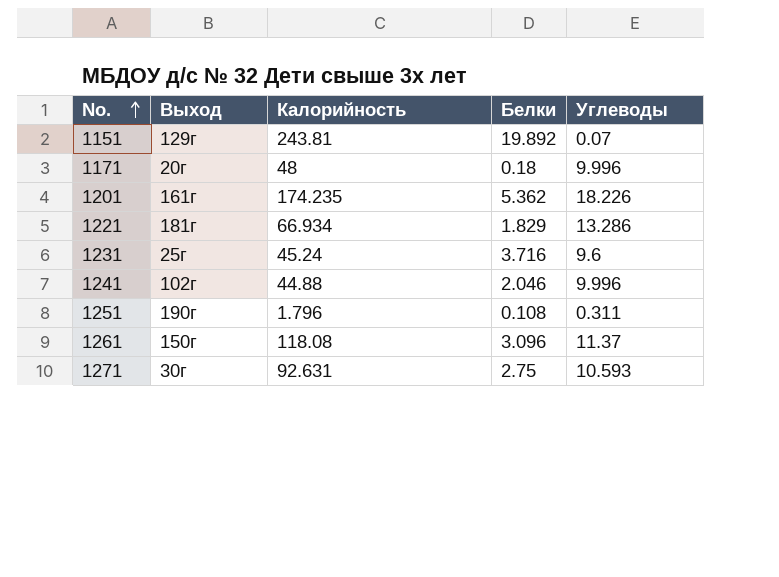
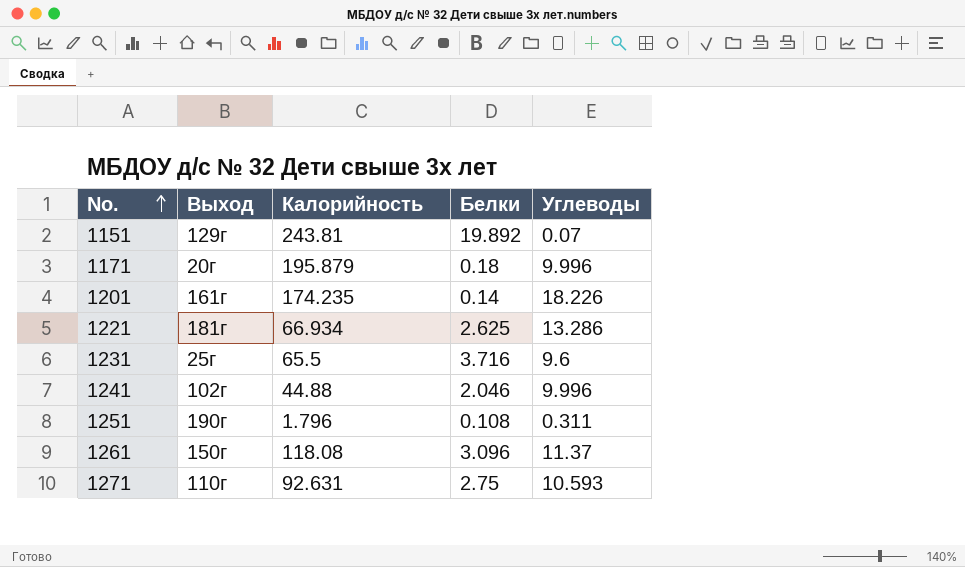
1171 | Калорийность: 48 -> 195.879
1201 | Белки: 5.362 -> 0.14
1221 | Белки: 1.829 -> 2.625
1231 | Калорийность: 45.24 -> 65.5
1271 | Выход: 30г -> 110г

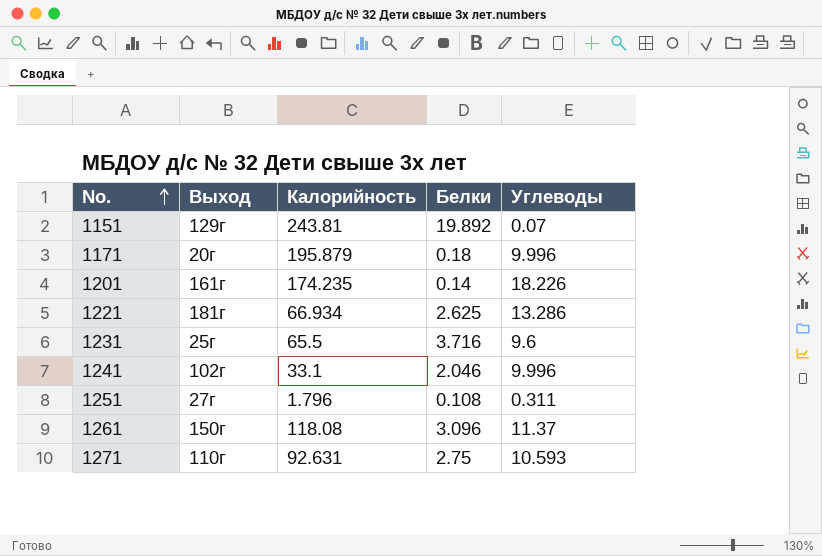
1241 | Калорийность: 44.88 -> 33.1
1251 | Выход: 190г -> 27г

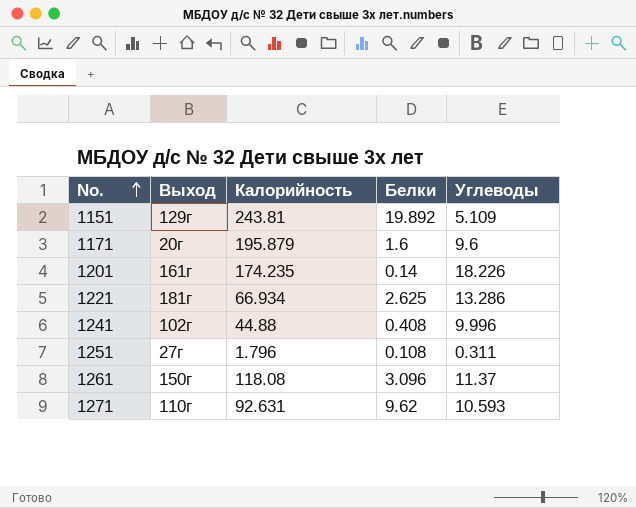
row 1231: 25г | 65.5 | 3.716 | 9.6 -> none
1151 | Углеводы: 0.07 -> 5.109
1171 | Белки: 0.18 -> 1.6
1171 | Углеводы: 9.996 -> 9.6
1241 | Калорийность: 33.1 -> 44.88
1241 | Белки: 2.046 -> 0.408
1271 | Белки: 2.75 -> 9.62

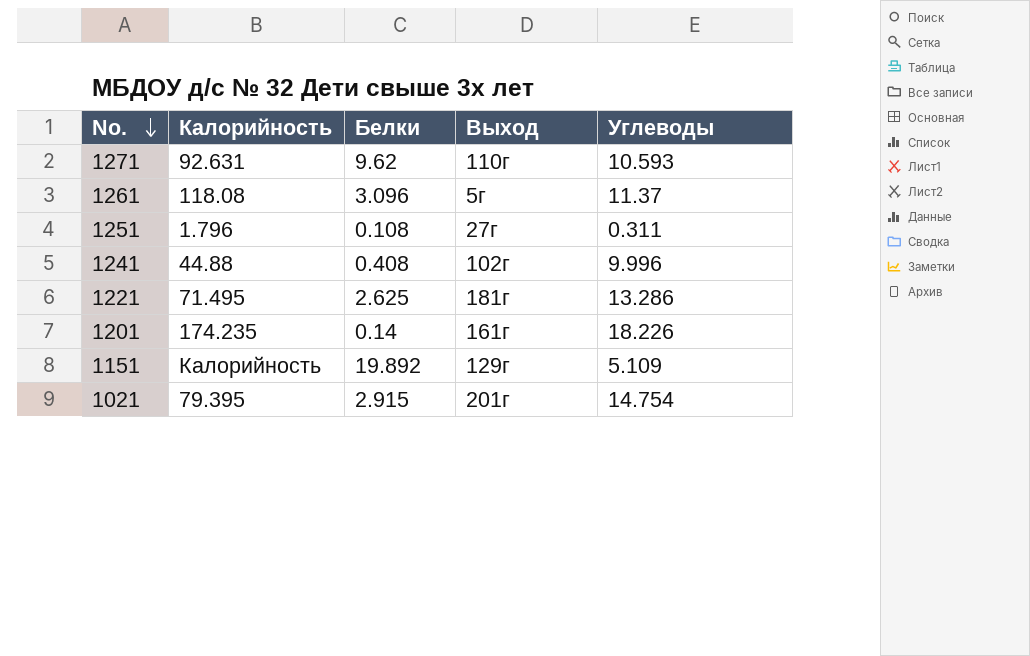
row order: No. ascending -> No. descending
column Выход | position: 2 -> 4
row 1171: 20г | 195.879 | 1.6 | 9.6 -> none
1261 | Выход: 150г -> 5г
1221 | Калорийность: 66.934 -> 71.495
1151 | Калорийность: 243.81 -> Калорийность
row 1021: none -> 79.395 | 2.915 | 201г | 14.754

